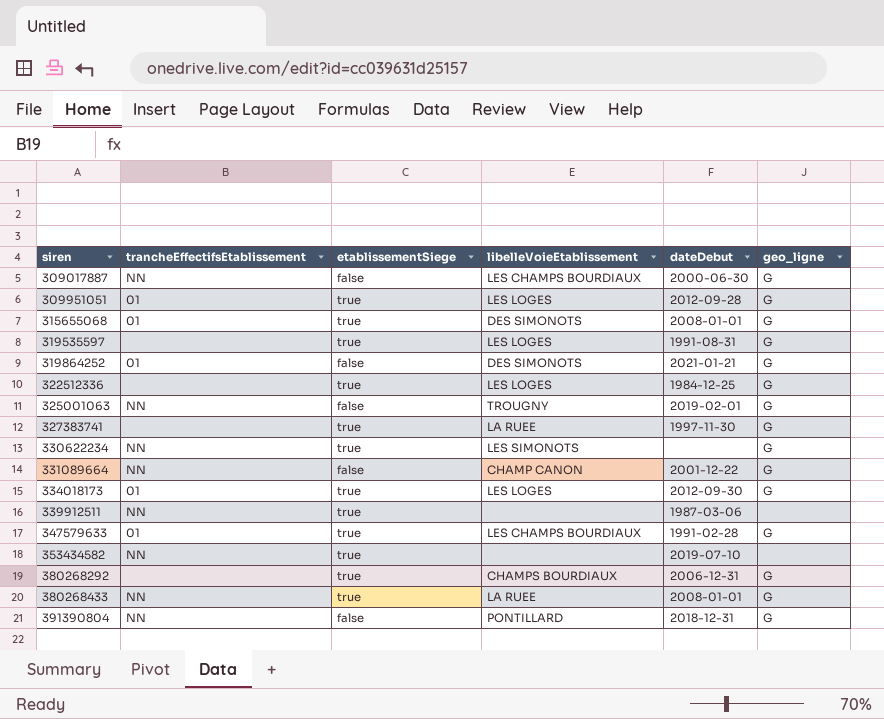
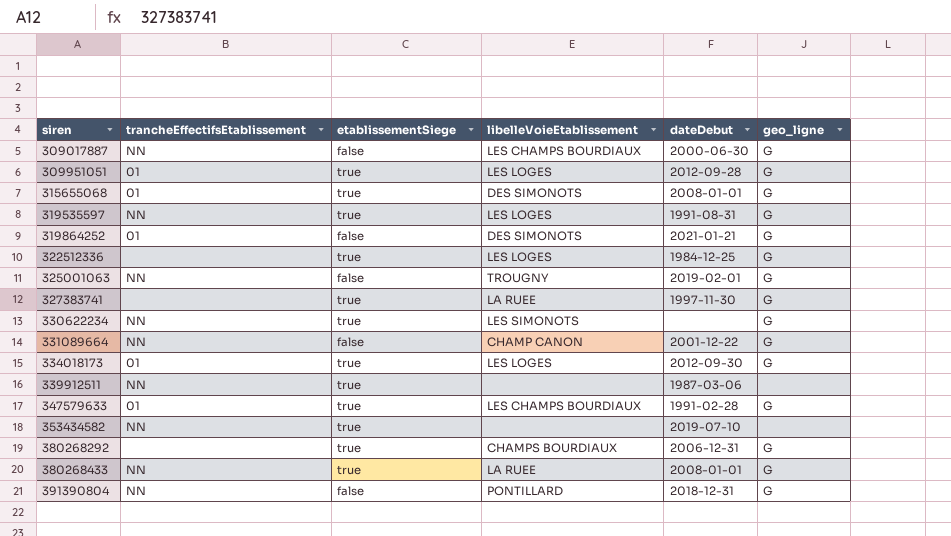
319535597 | trancheEffectifsEtablissement: none -> NN

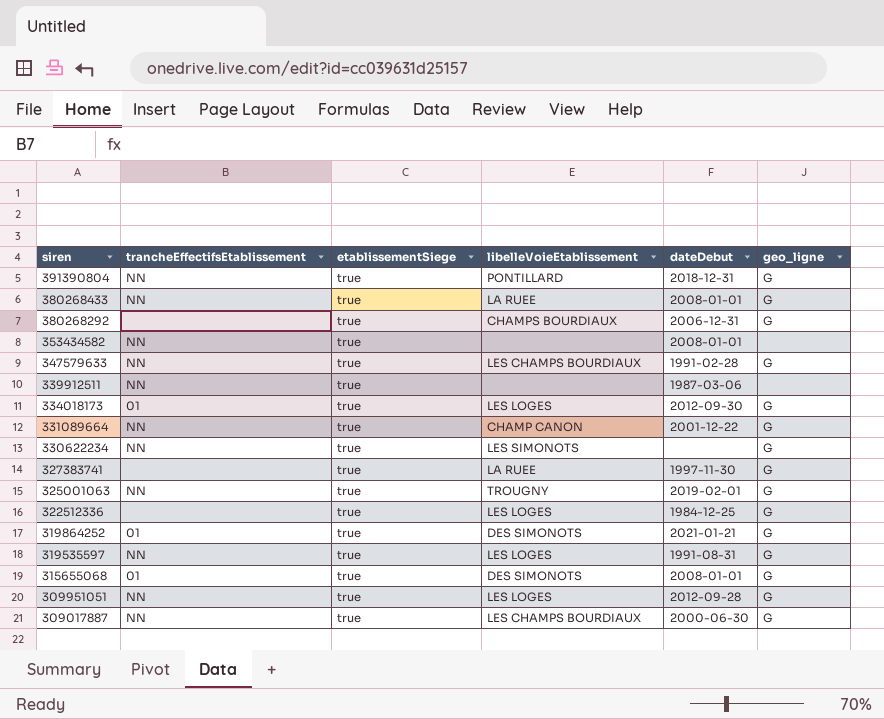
row order: siren ascending -> siren descending
391390804 | etablissementSiege: false -> true
353434582 | dateDebut: 2019-07-10 -> 2008-01-01
347579633 | trancheEffectifsEtablissement: 01 -> NN
331089664 | etablissementSiege: false -> true
325001063 | etablissementSiege: false -> true
319864252 | etablissementSiege: false -> true
309951051 | trancheEffectifsEtablissement: 01 -> NN
309017887 | etablissementSiege: false -> true

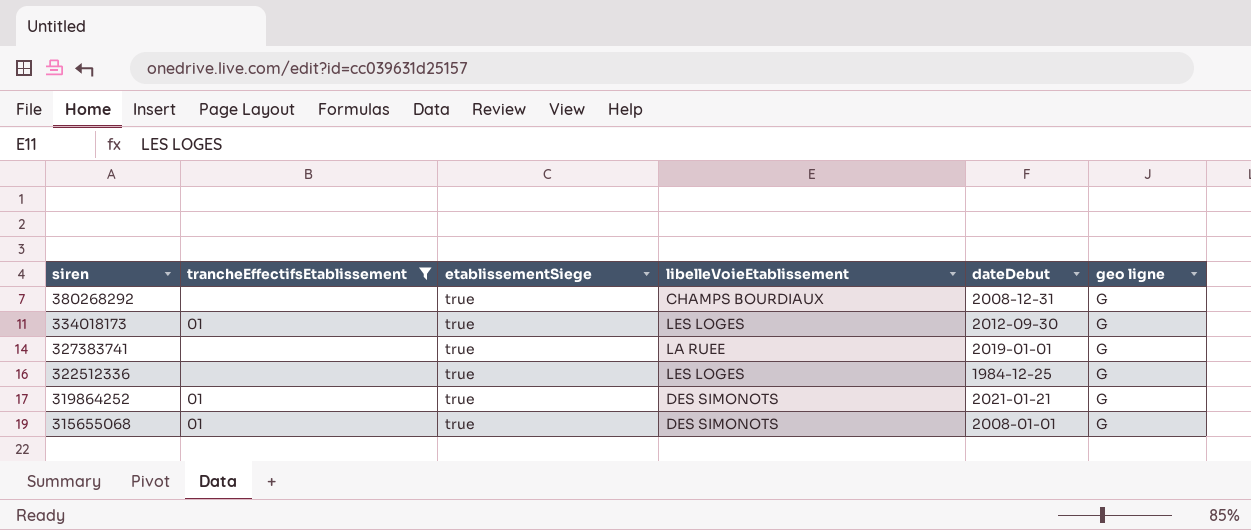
filter: none -> trancheEffectifsEtablissement != NN
column name: geo_ligne -> geo ligne
380268292 | dateDebut: 2006-12-31 -> 2008-12-31
327383741 | dateDebut: 1997-11-30 -> 2019-01-01

